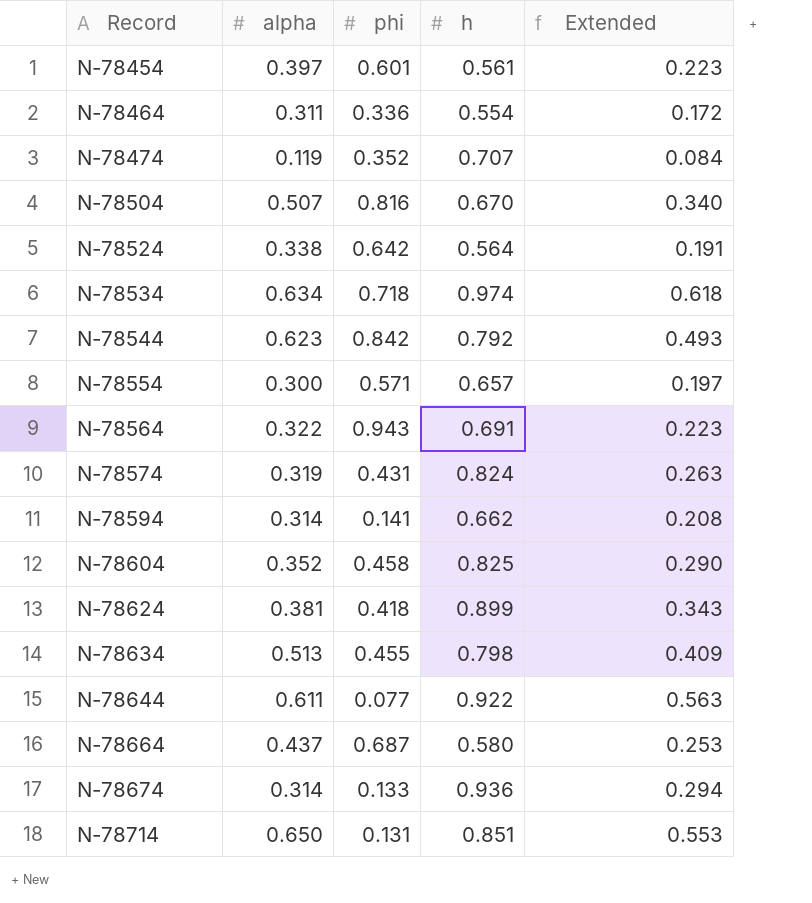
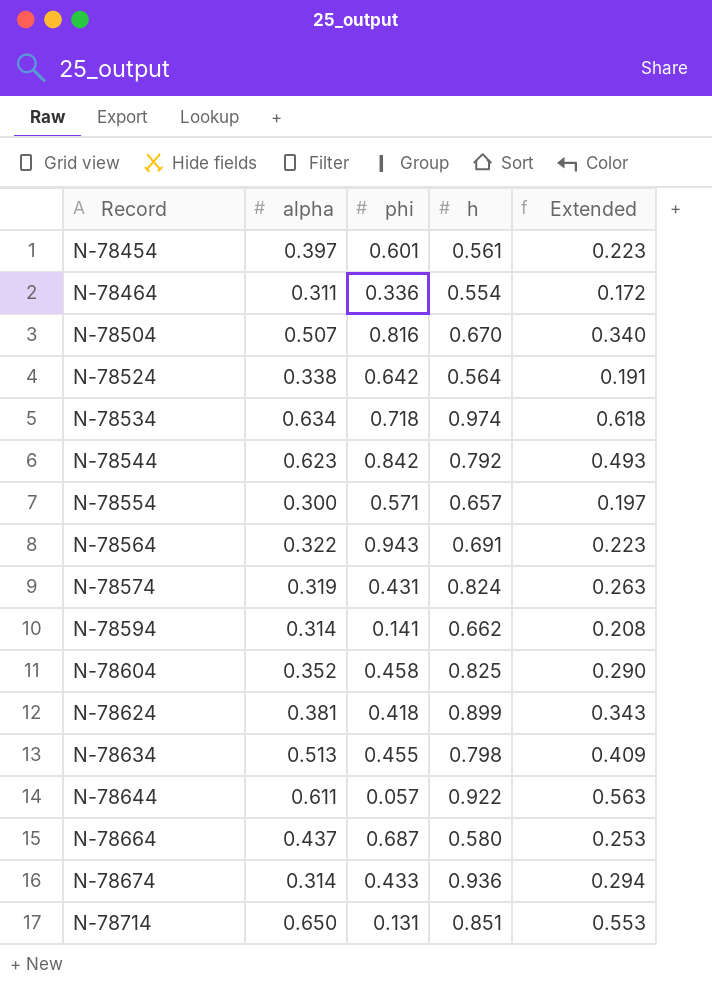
row N-78474: 0.119 | 0.352 | 0.707 | 0.084 -> none
N-78644 | phi: 0.077 -> 0.057
N-78674 | phi: 0.133 -> 0.433

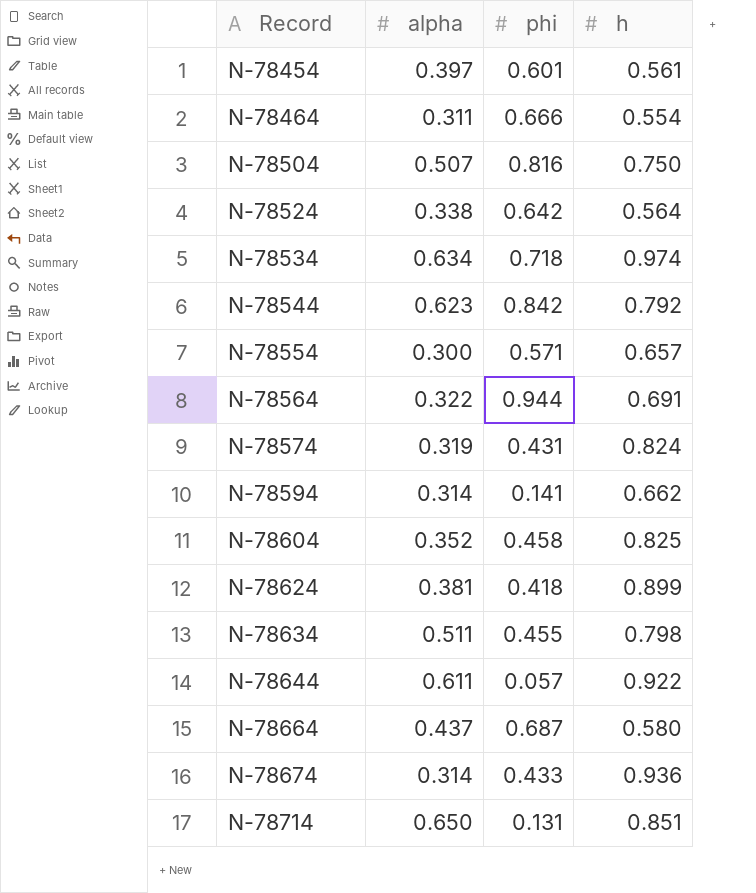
column Extended | formula: [alpha] * [h] -> none
N-78464 | phi: 0.336 -> 0.666
N-78504 | h: 0.670 -> 0.750
N-78564 | phi: 0.943 -> 0.944
N-78634 | alpha: 0.513 -> 0.511

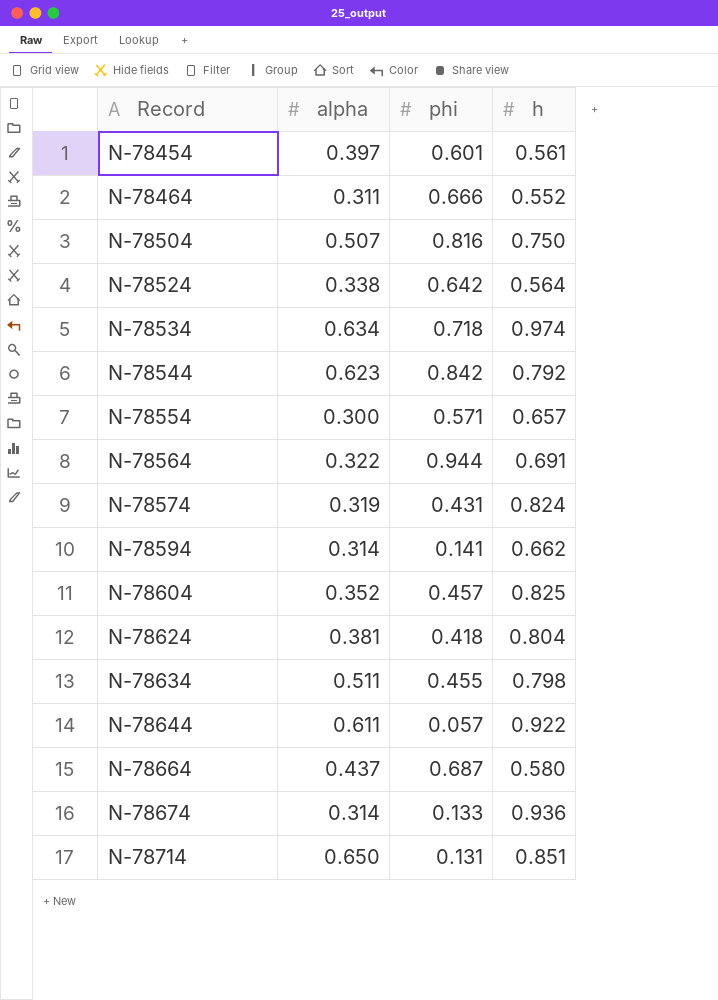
N-78464 | h: 0.554 -> 0.552
N-78604 | phi: 0.458 -> 0.457
N-78624 | h: 0.899 -> 0.804
N-78674 | phi: 0.433 -> 0.133

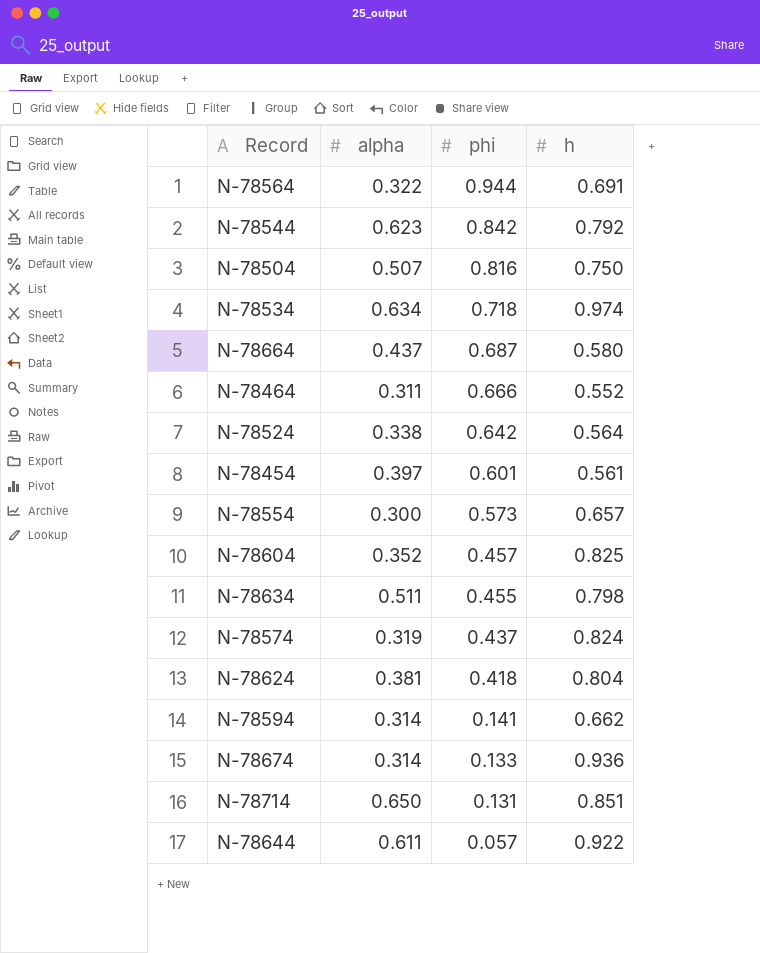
row order: Record ascending -> phi descending
N-78554 | phi: 0.571 -> 0.573
N-78574 | phi: 0.431 -> 0.437

